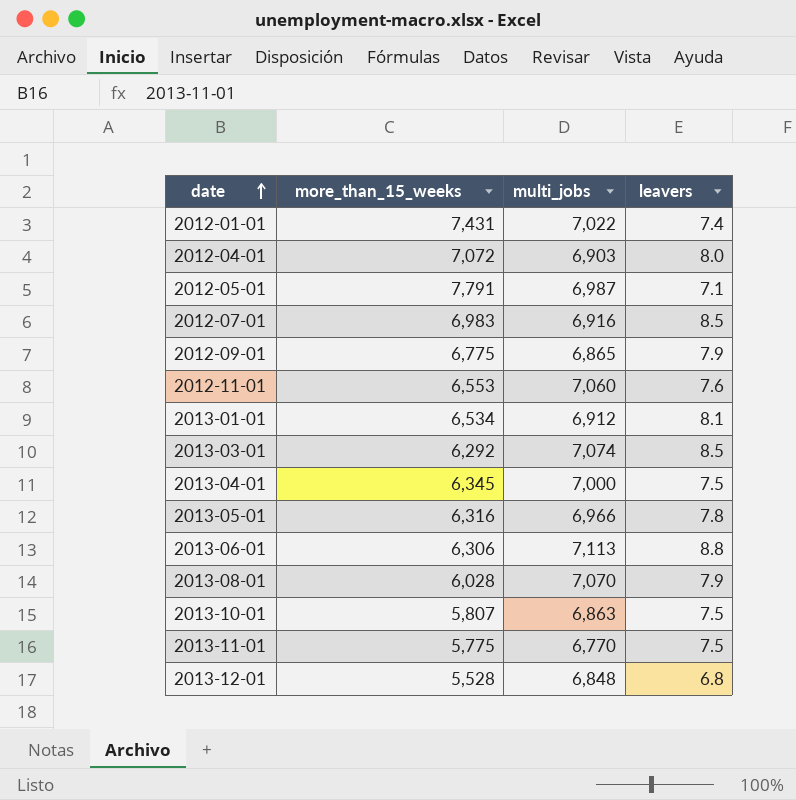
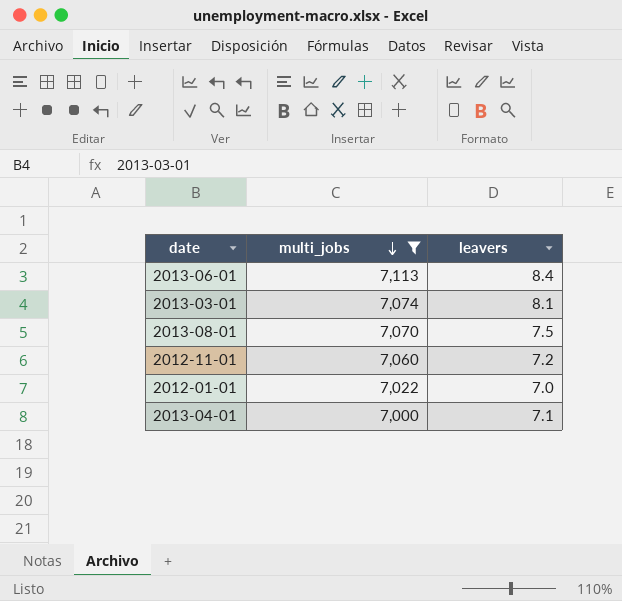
filter: none -> multi_jobs >= 7,000
row order: date ascending -> multi_jobs descending
column more_than_15_weeks | position: 2 -> none
2013-06-01 | leavers: 8.8 -> 8.4
2013-03-01 | leavers: 8.5 -> 8.1
2013-08-01 | leavers: 7.9 -> 7.5
2012-11-01 | leavers: 7.6 -> 7.2
2012-01-01 | leavers: 7.4 -> 7.0
2013-04-01 | leavers: 7.5 -> 7.1

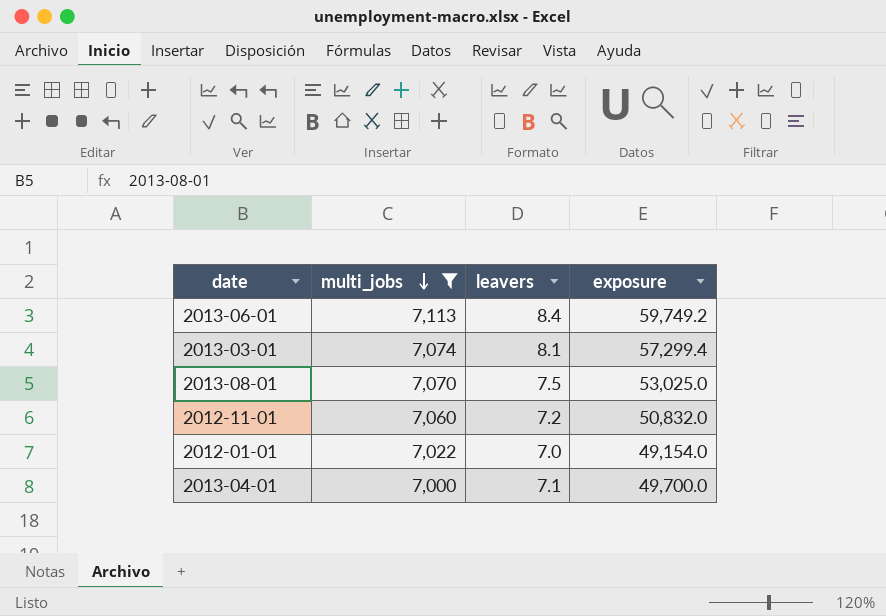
column exposure | formula: none -> [multi_jobs] * [leavers]

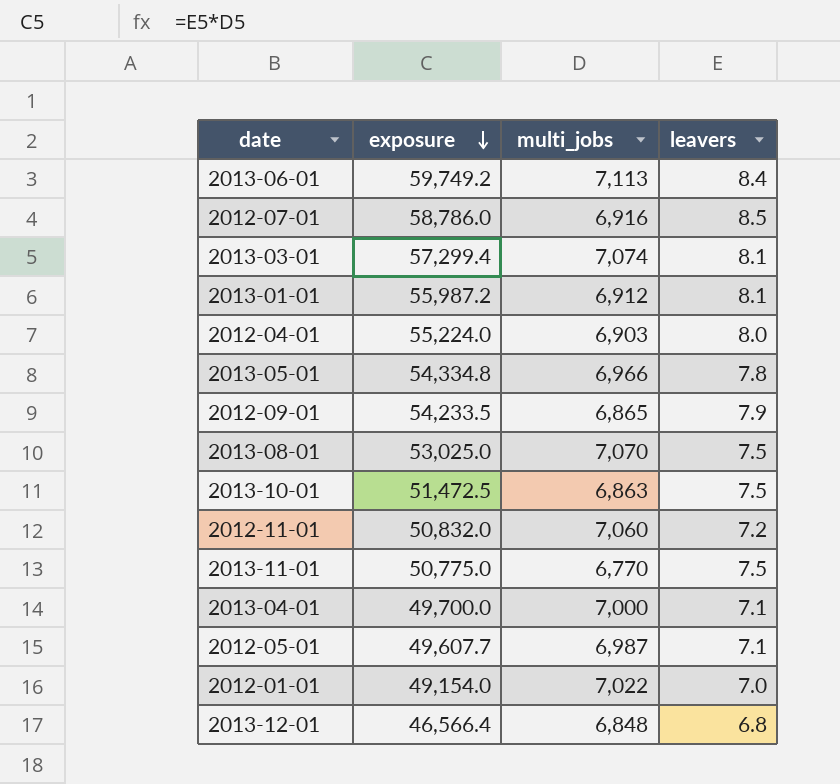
filter: multi_jobs >= 7,000 -> none
row order: multi_jobs descending -> exposure descending
column exposure | position: 4 -> 2

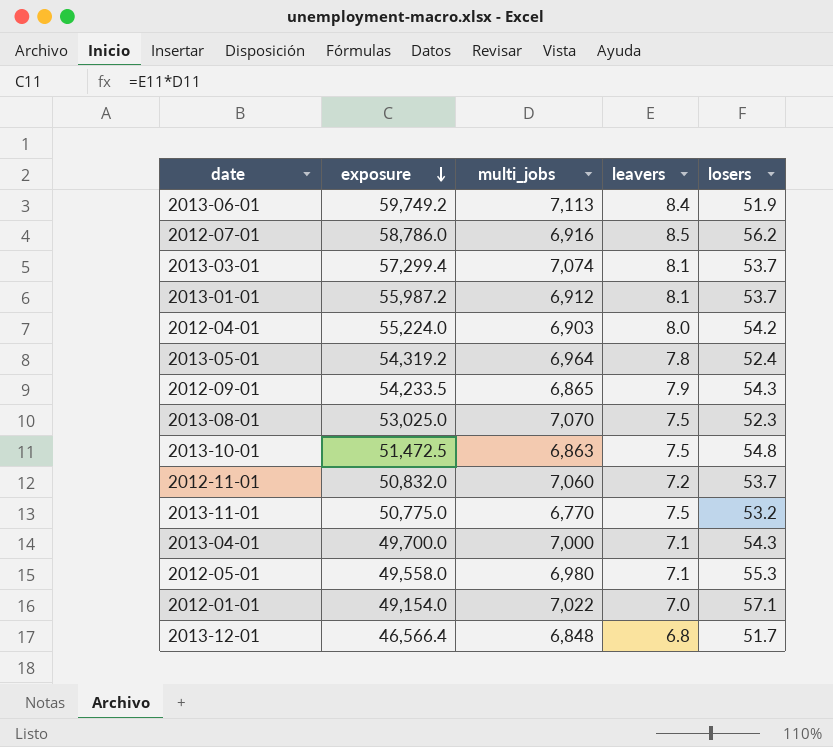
column losers | position: none -> 5
2013-05-01 | exposure: 54,334.8 -> 54,319.2
2013-05-01 | multi_jobs: 6,966 -> 6,964
2012-05-01 | exposure: 49,607.7 -> 49,558.0
2012-05-01 | multi_jobs: 6,987 -> 6,980

